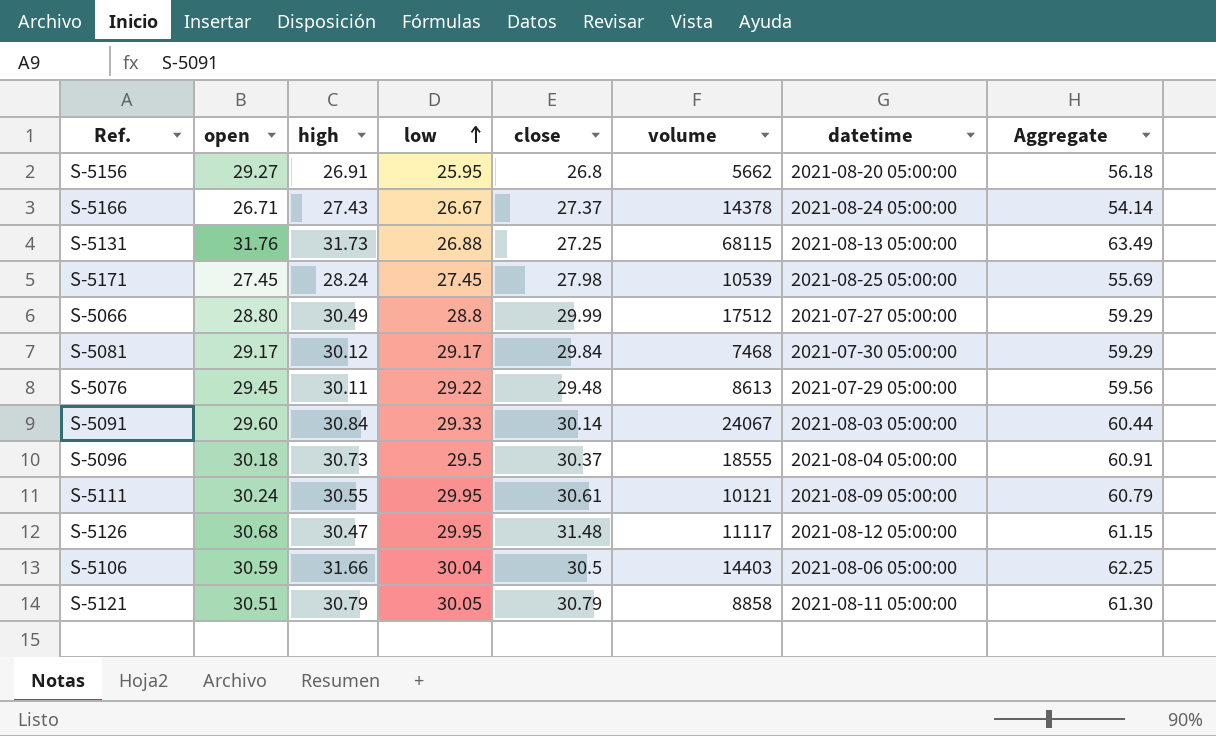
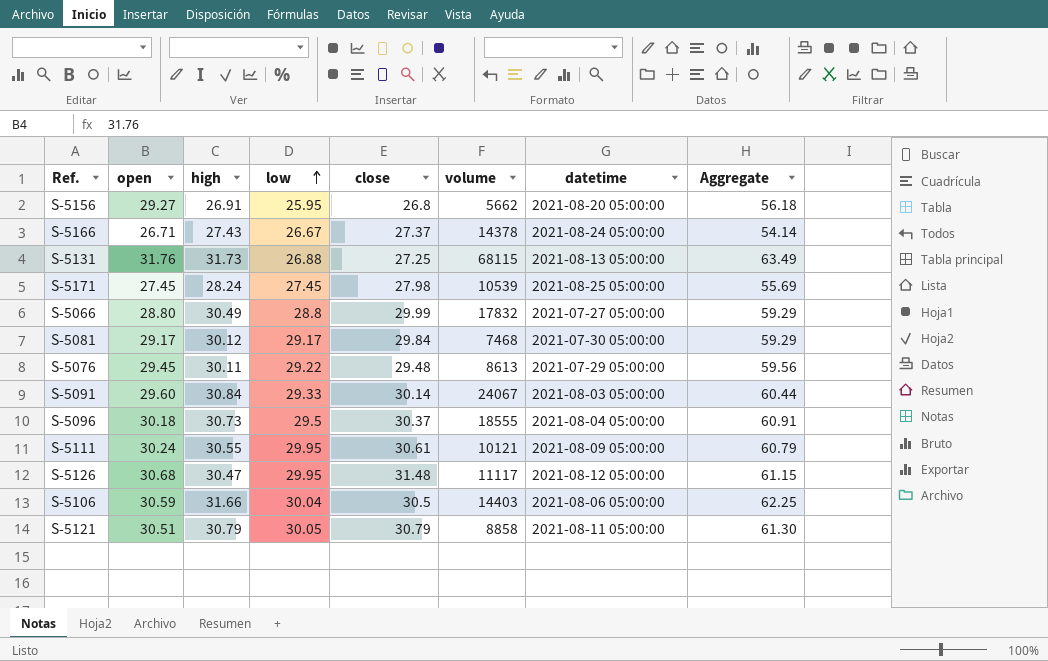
S-5066 | volume: 17512 -> 17832

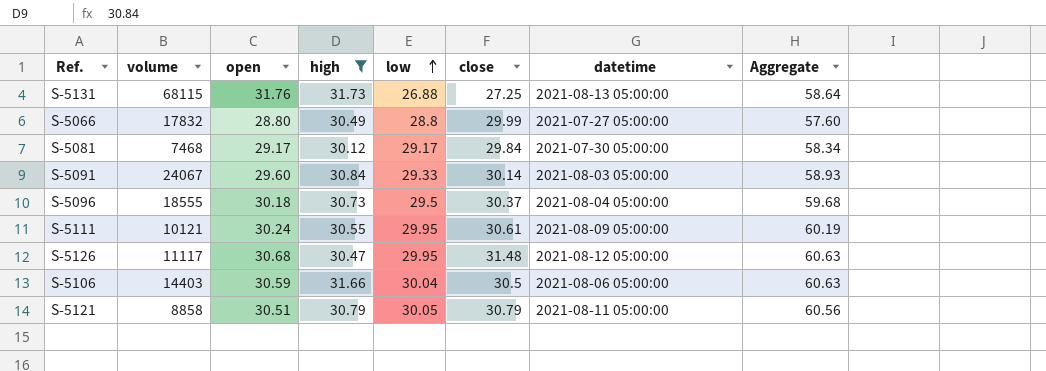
filter: none -> high >= 30.12
column volume | position: 6 -> 2
column Aggregate | formula: [open] + [high] -> [open] + [low]

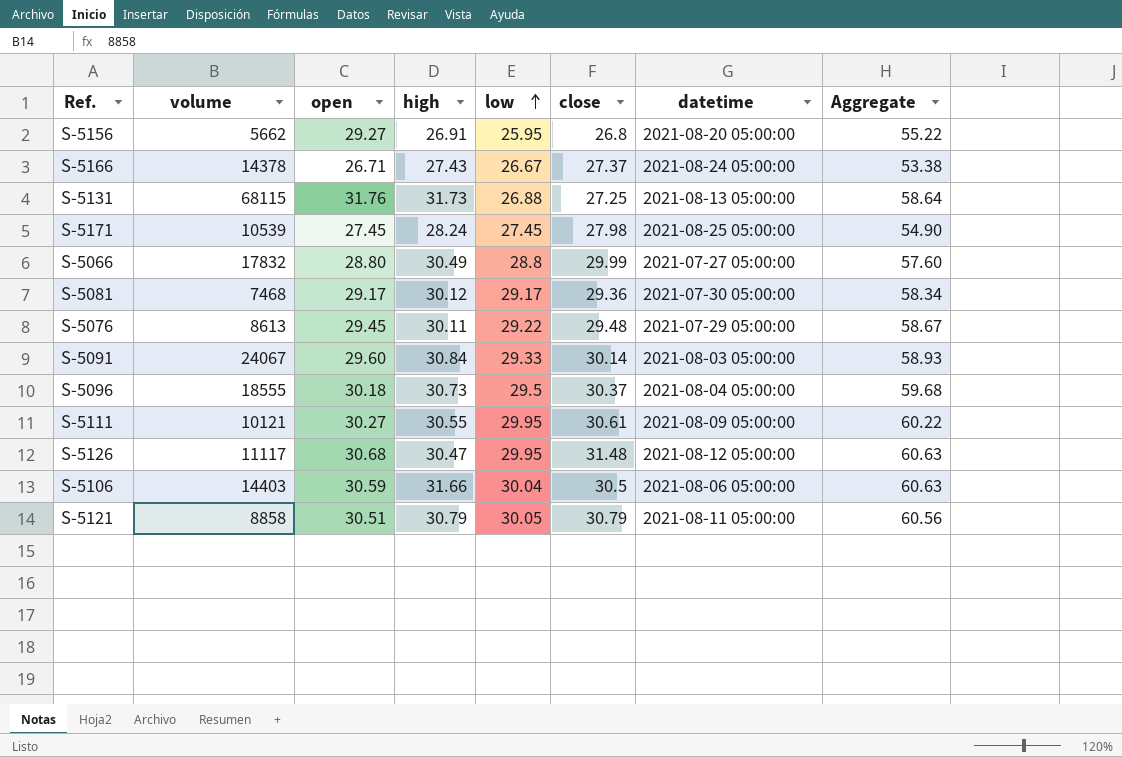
filter: high >= 30.12 -> none
S-5081 | close: 29.84 -> 29.36
S-5111 | open: 30.24 -> 30.27
S-5111 | Aggregate: 60.19 -> 60.22

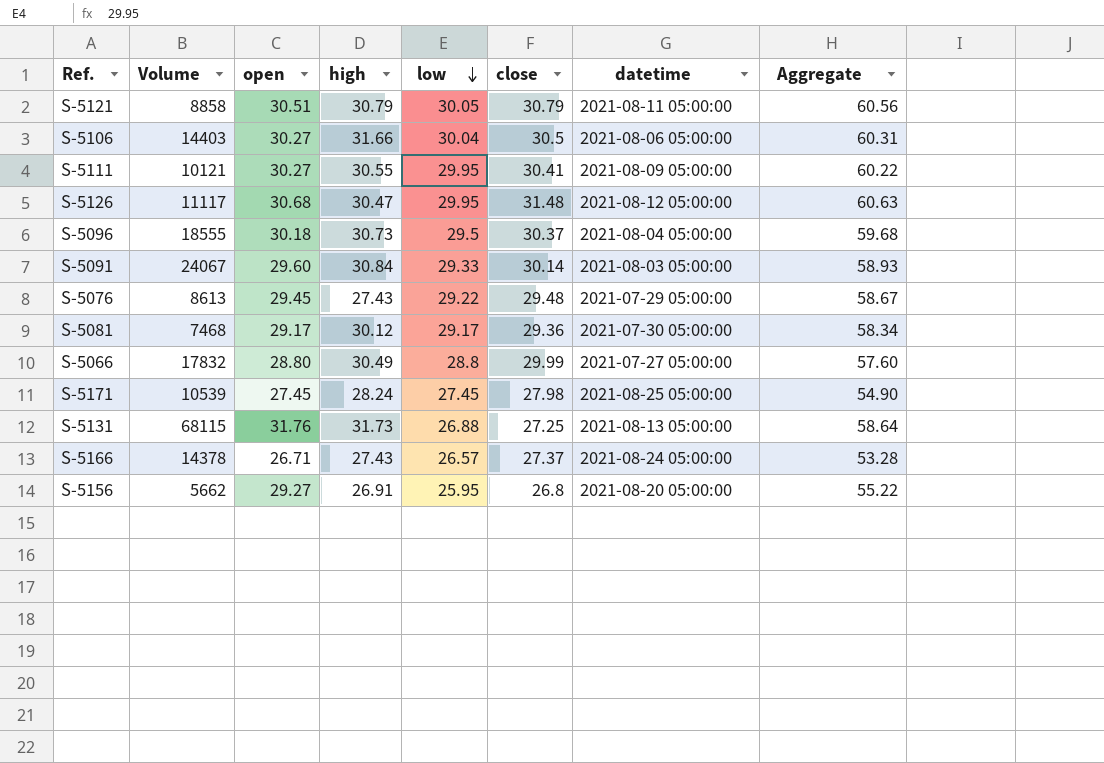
row order: low ascending -> low descending
column name: volume -> Volume
S-5106 | open: 30.59 -> 30.27
S-5106 | Aggregate: 60.63 -> 60.31
S-5111 | close: 30.61 -> 30.41
S-5076 | high: 30.11 -> 27.43
S-5166 | low: 26.67 -> 26.57
S-5166 | Aggregate: 53.38 -> 53.28

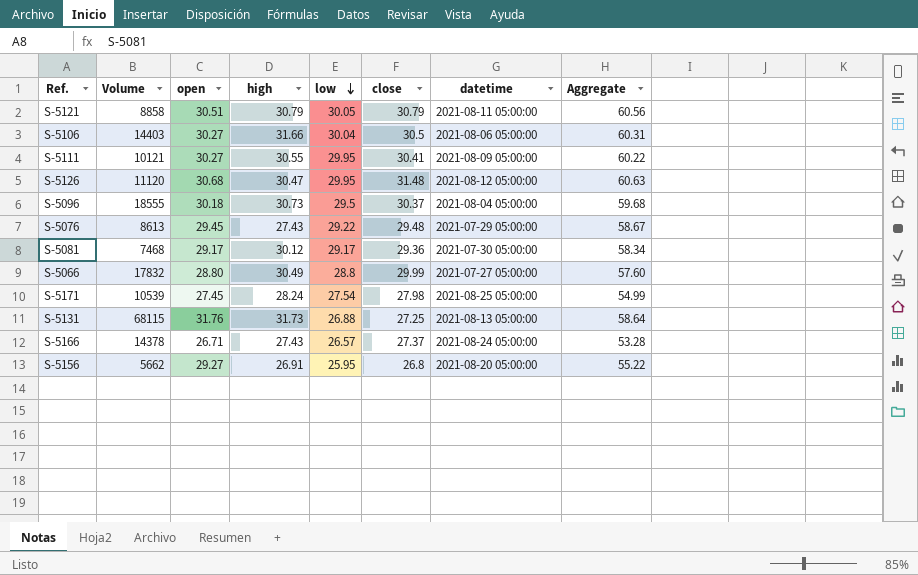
row S-5091: 24067 | 29.60 | 30.84 | 29.33 | 30.14 | 2021-08-03 05:00:00 | 58.93 -> none
S-5126 | Volume: 11117 -> 11120
S-5171 | low: 27.45 -> 27.54
S-5171 | Aggregate: 54.90 -> 54.99

